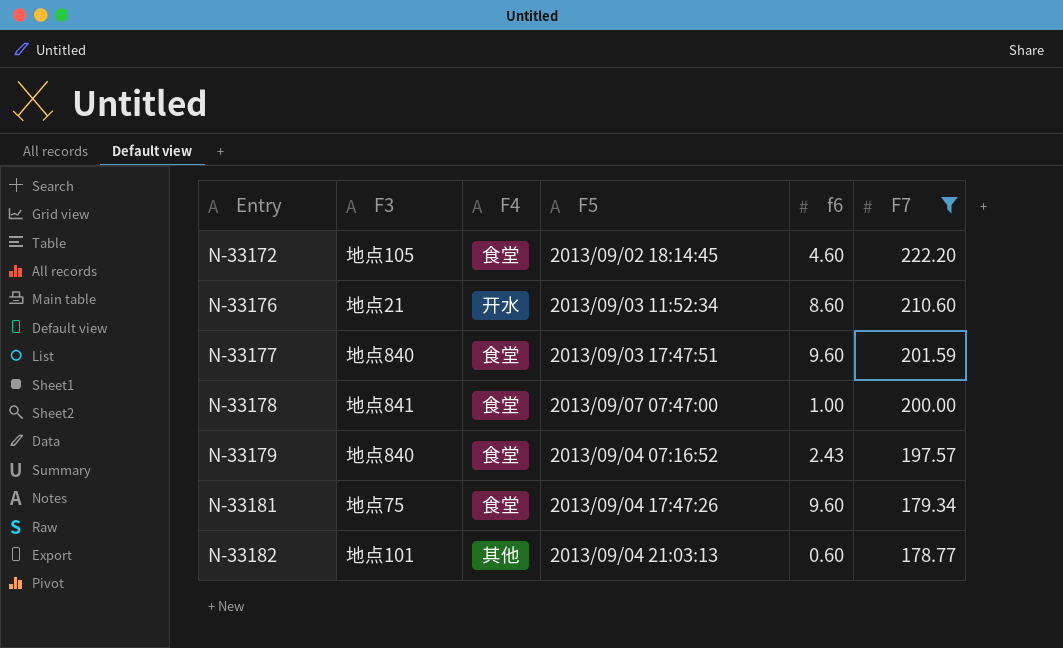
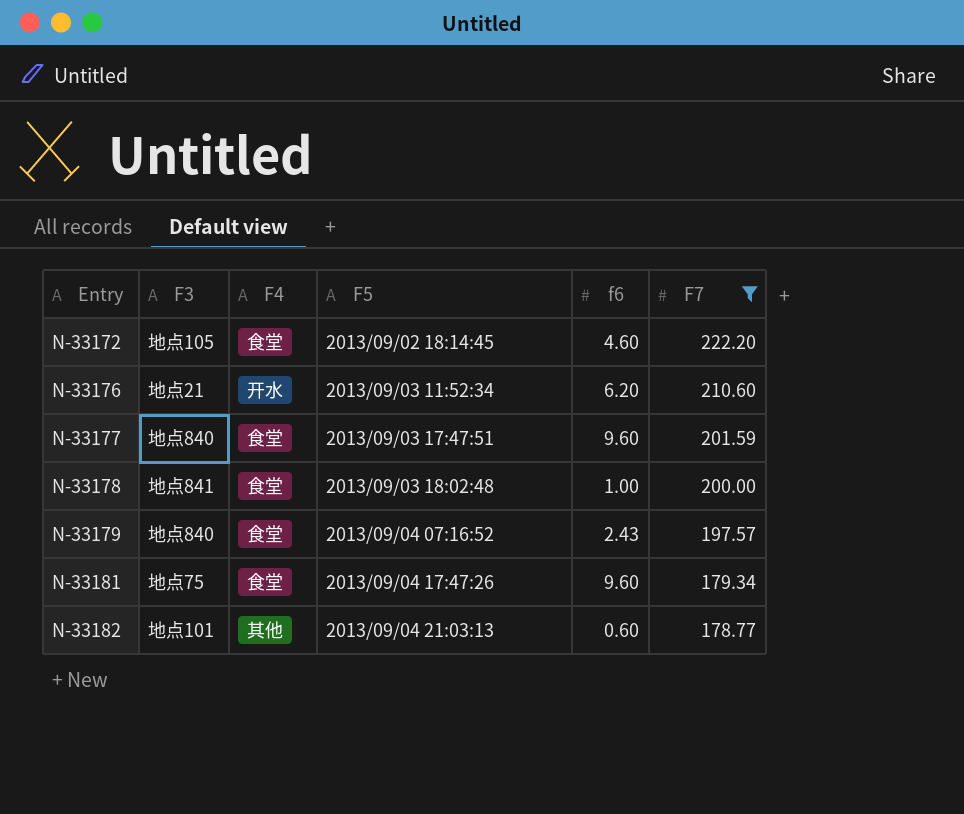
N-33176 | f6: 8.60 -> 6.20
N-33178 | F5: 2013/09/07 07:47:00 -> 2013/09/03 18:02:48

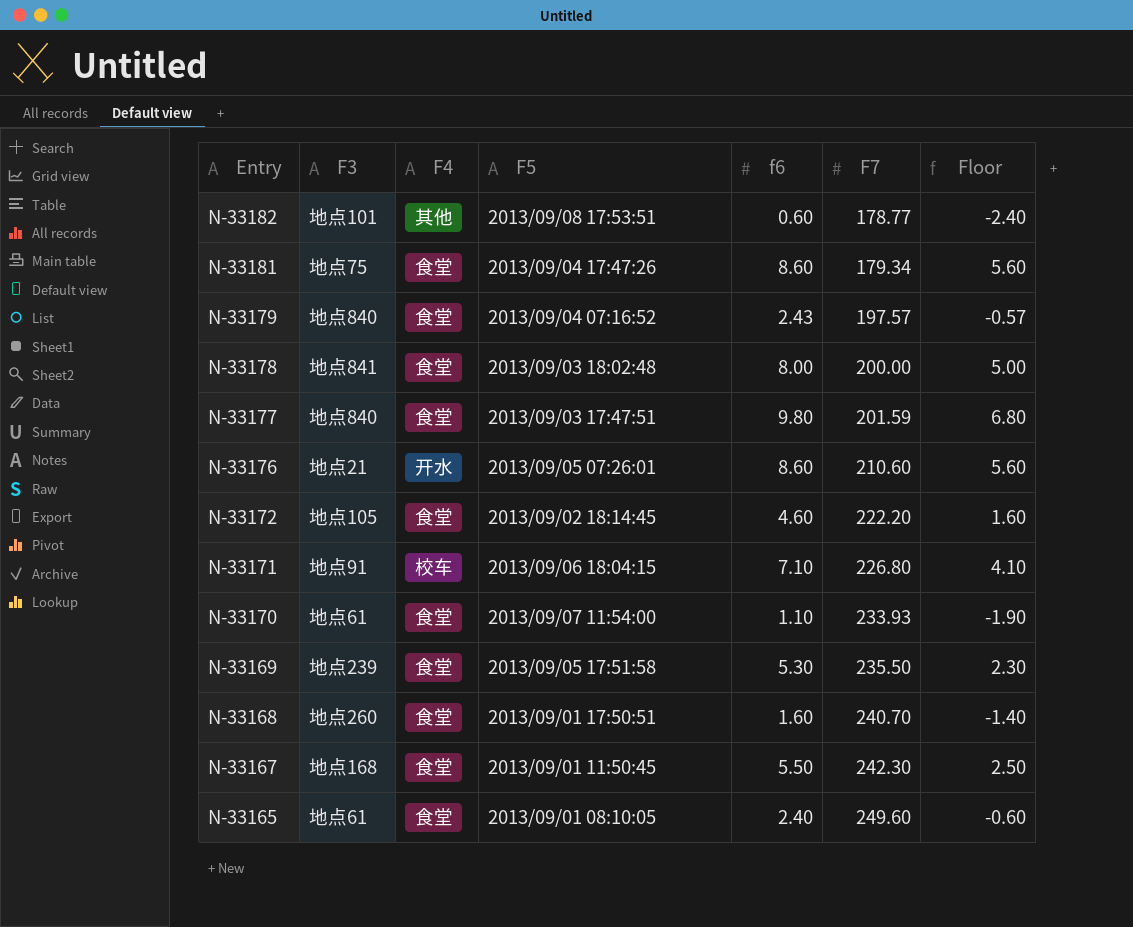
filter: F7 <= 222.20 -> none
row order: Entry ascending -> Entry descending
column Floor | formula: none -> [f6] - 3
N-33182 | F5: 2013/09/04 21:03:13 -> 2013/09/08 17:53:51
N-33181 | f6: 9.60 -> 8.60
N-33178 | f6: 1.00 -> 8.00
N-33177 | f6: 9.60 -> 9.80
N-33176 | F5: 2013/09/03 11:52:34 -> 2013/09/05 07:26:01
N-33176 | f6: 6.20 -> 8.60

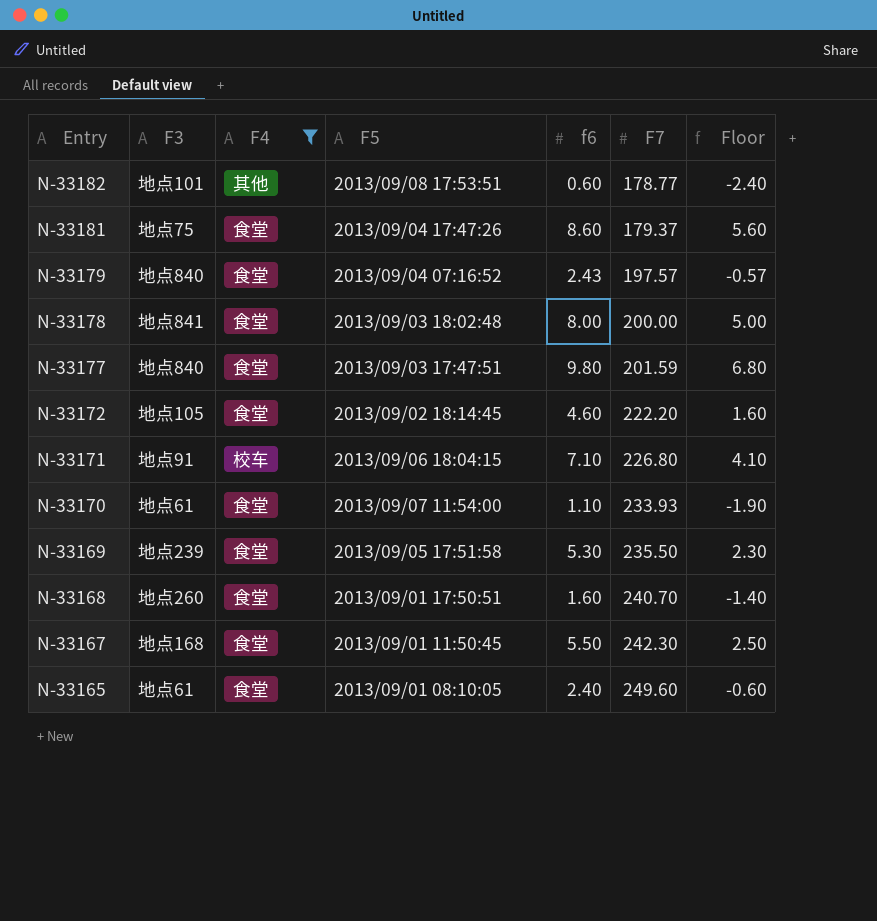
filter: none -> F4 != 开水
N-33181 | F7: 179.34 -> 179.37

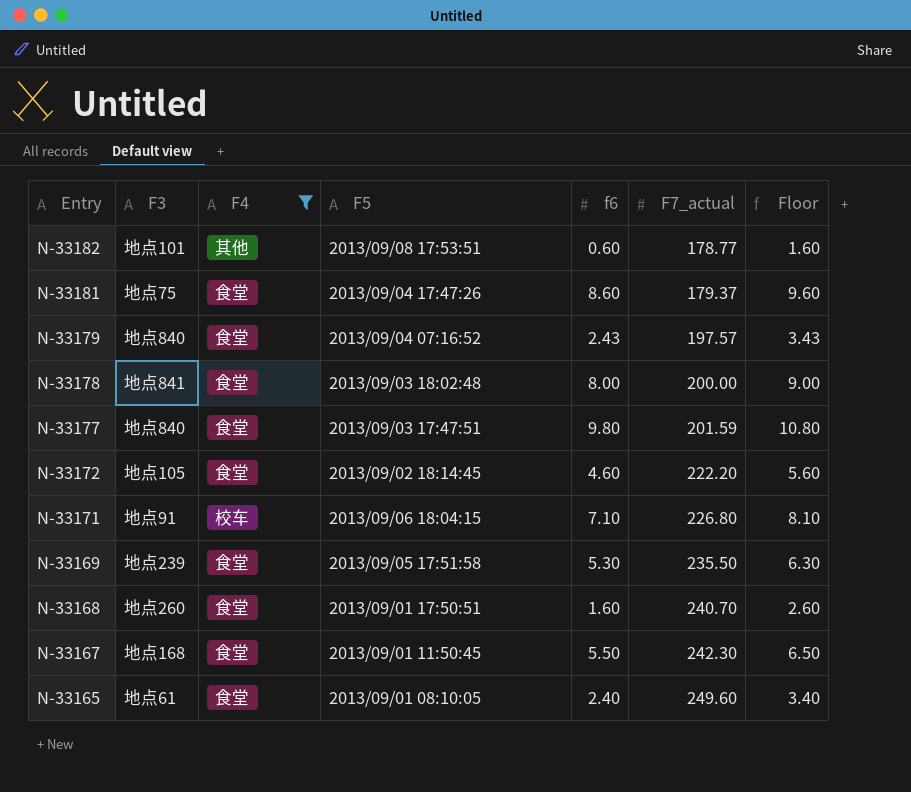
column name: F7 -> F7_actual
column Floor | formula: [f6] - 3 -> [f6] + 1
row N-33170: 地点61 | 食堂 | 2013/09/07 11:54:00 | 1.10 | 233.93 | -1.90 -> none

